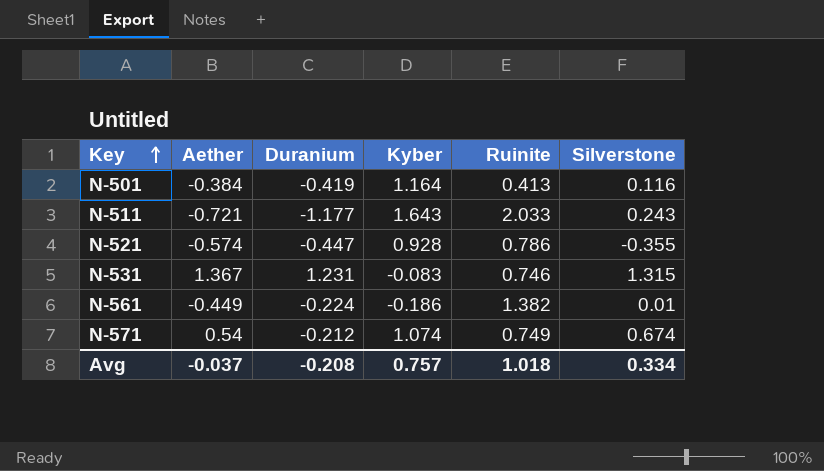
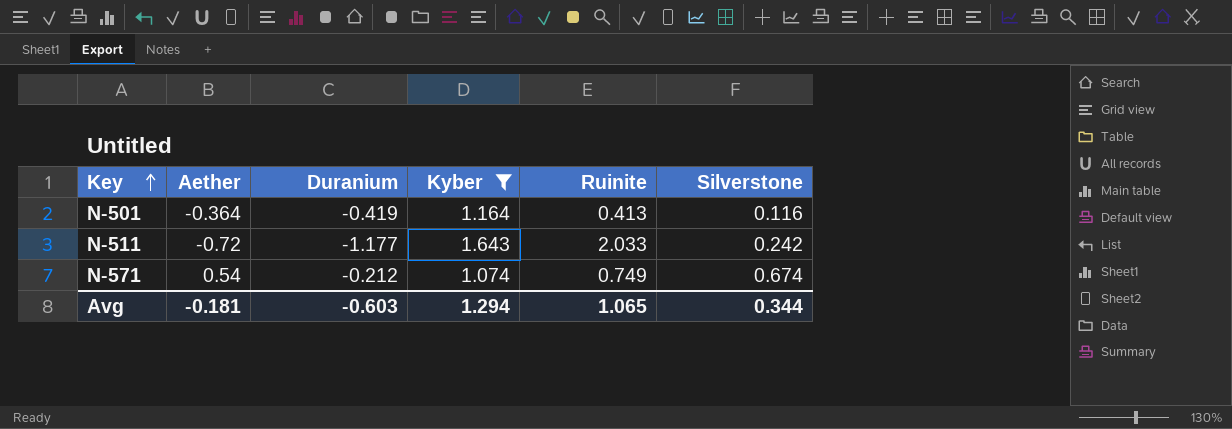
filter: none -> Kyber >= 1.074
N-501 | Aether: -0.384 -> -0.364
N-511 | Aether: -0.721 -> -0.72
N-511 | Silverstone: 0.243 -> 0.242
Avg | Aether: -0.037 -> -0.181
Avg | Duranium: -0.208 -> -0.603
Avg | Kyber: 0.757 -> 1.294
Avg | Ruinite: 1.018 -> 1.065
Avg | Silverstone: 0.334 -> 0.344

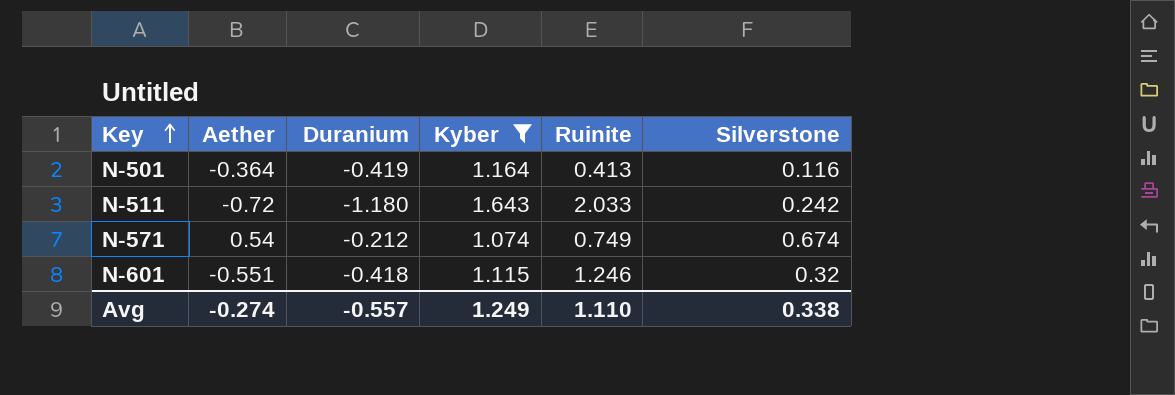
N-511 | Duranium: -1.177 -> -1.180
row N-601: none -> -0.551 | -0.418 | 1.115 | 1.246 | 0.32
Avg | Aether: -0.181 -> -0.274
Avg | Duranium: -0.603 -> -0.557
Avg | Kyber: 1.294 -> 1.249
Avg | Ruinite: 1.065 -> 1.110
Avg | Silverstone: 0.344 -> 0.338

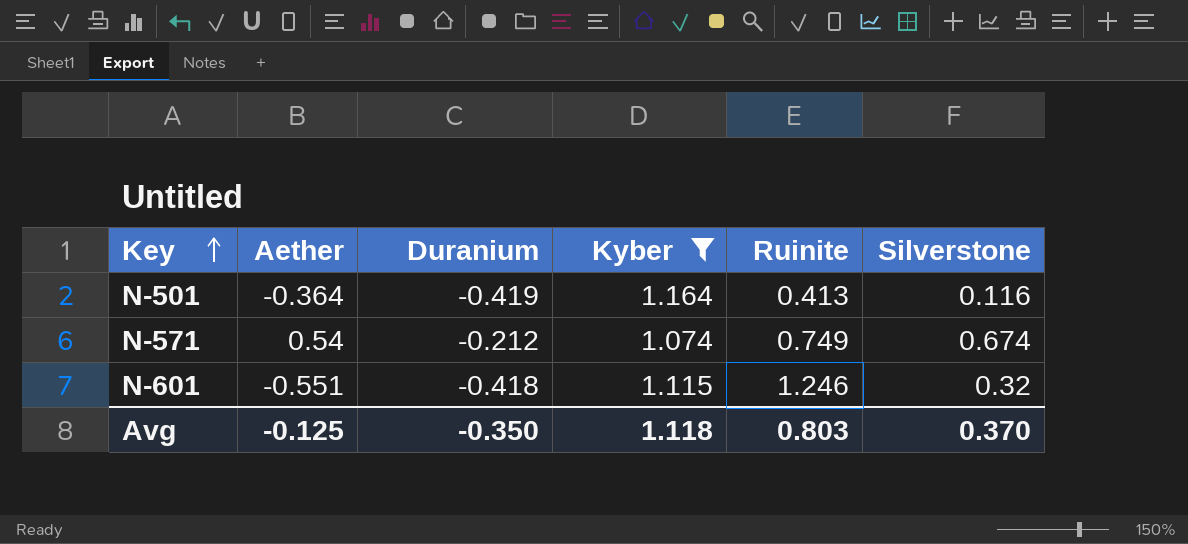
row N-511: -0.72 | -1.180 | 1.643 | 2.033 | 0.242 -> none
Avg | Aether: -0.274 -> -0.125
Avg | Duranium: -0.557 -> -0.350
Avg | Kyber: 1.249 -> 1.118
Avg | Ruinite: 1.110 -> 0.803
Avg | Silverstone: 0.338 -> 0.370

